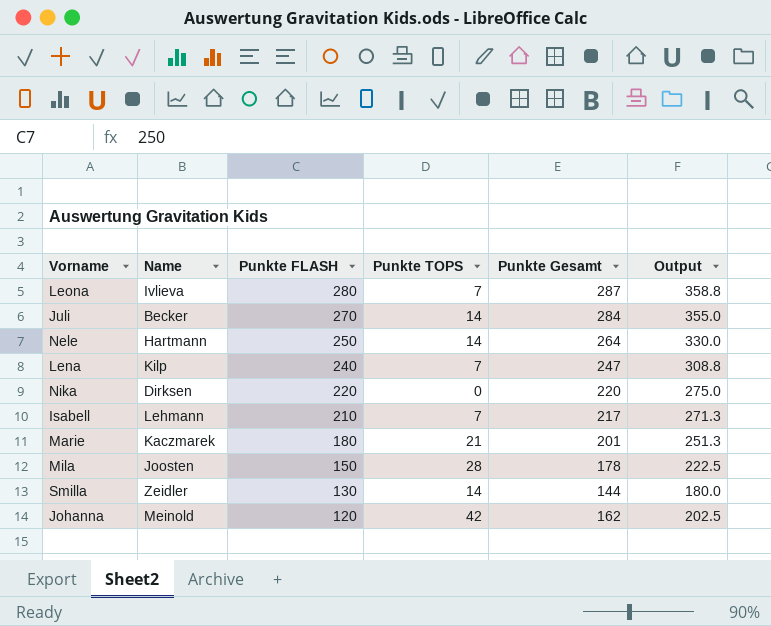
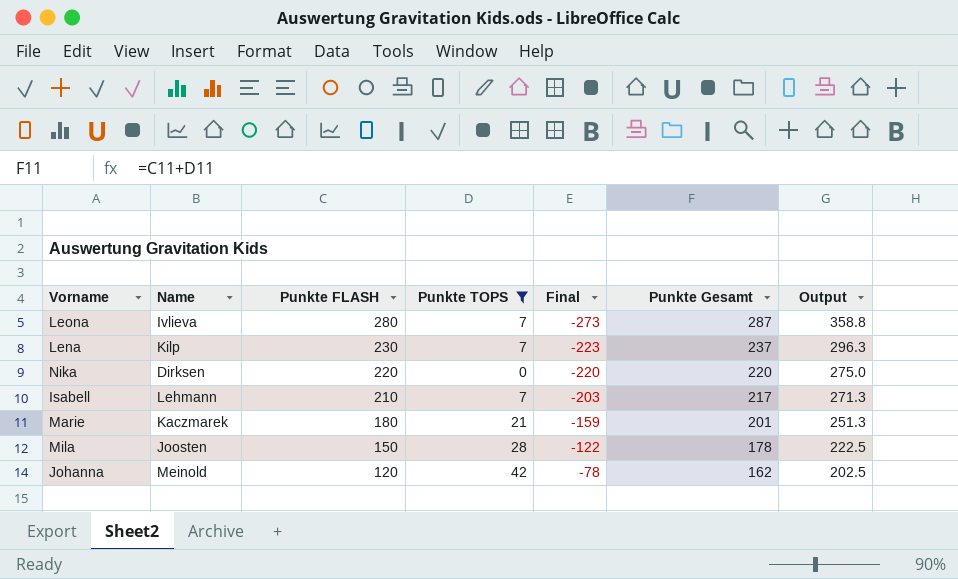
filter: none -> Punkte TOPS != 14
column Final | formula: none -> [Punkte TOPS] - [Punkte FLASH]
Lena | Punkte FLASH: 240 -> 230
Lena | Punkte Gesamt: 247 -> 237
Lena | Output: 308.8 -> 296.3

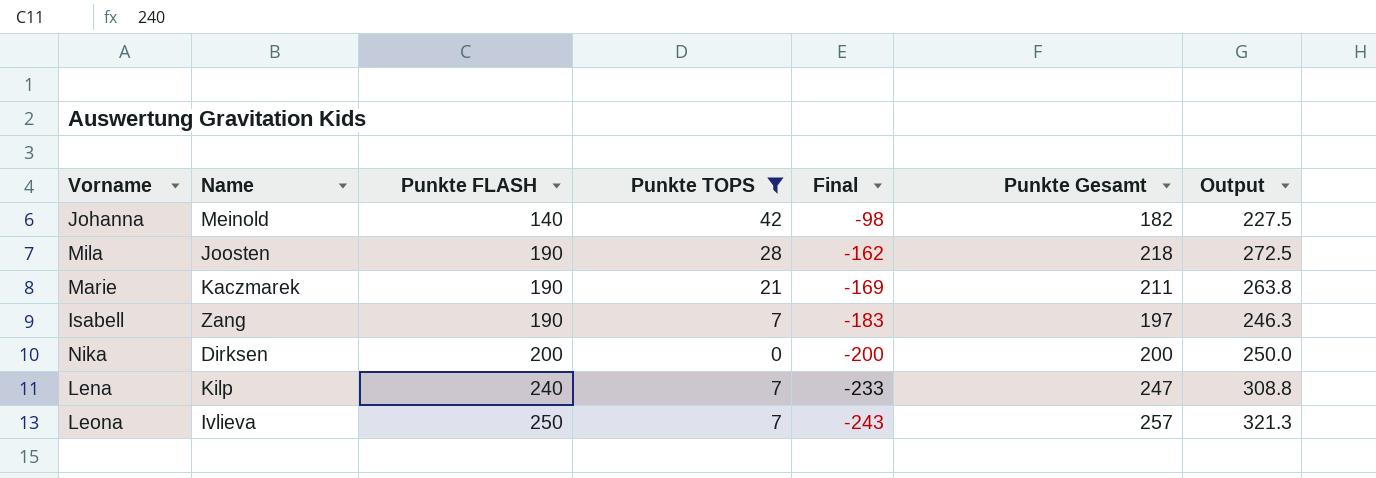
row order: Punkte FLASH descending -> Punkte FLASH ascending
Johanna | Punkte FLASH: 120 -> 140
Johanna | Final: -78 -> -98
Johanna | Punkte Gesamt: 162 -> 182
Johanna | Output: 202.5 -> 227.5
Mila | Punkte FLASH: 150 -> 190
Mila | Final: -122 -> -162
Mila | Punkte Gesamt: 178 -> 218
Mila | Output: 222.5 -> 272.5
Marie | Punkte FLASH: 180 -> 190
Marie | Final: -159 -> -169
Marie | Punkte Gesamt: 201 -> 211
Marie | Output: 251.3 -> 263.8
Isabell | Name: Lehmann -> Zang
Isabell | Punkte FLASH: 210 -> 190
Isabell | Final: -203 -> -183
Isabell | Punkte Gesamt: 217 -> 197
Isabell | Output: 271.3 -> 246.3
Nika | Punkte FLASH: 220 -> 200
Nika | Final: -220 -> -200
Nika | Punkte Gesamt: 220 -> 200
Nika | Output: 275.0 -> 250.0
Lena | Punkte FLASH: 230 -> 240
Lena | Final: -223 -> -233
Lena | Punkte Gesamt: 237 -> 247
Lena | Output: 296.3 -> 308.8
Leona | Punkte FLASH: 280 -> 250
Leona | Final: -273 -> -243
Leona | Punkte Gesamt: 287 -> 257
Leona | Output: 358.8 -> 321.3

